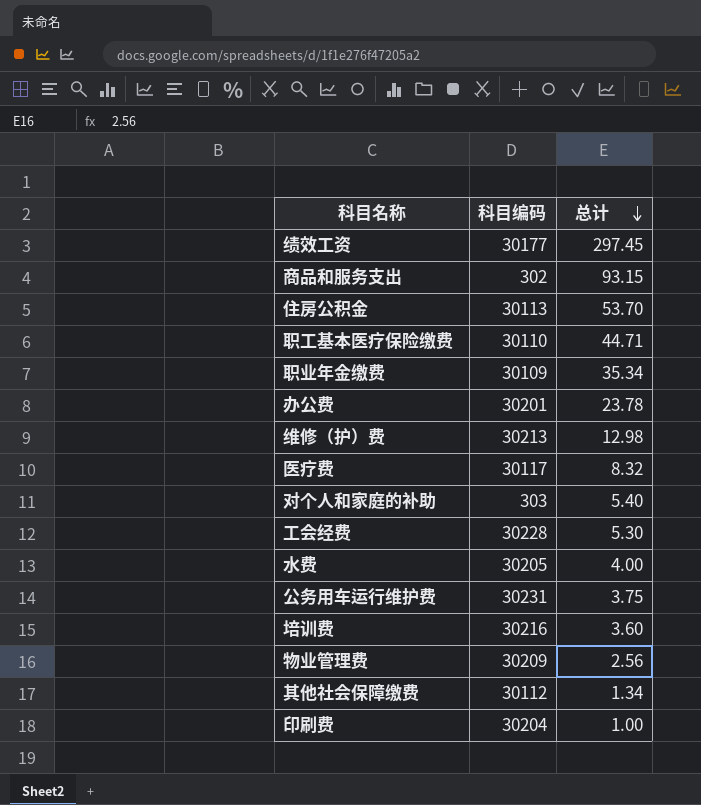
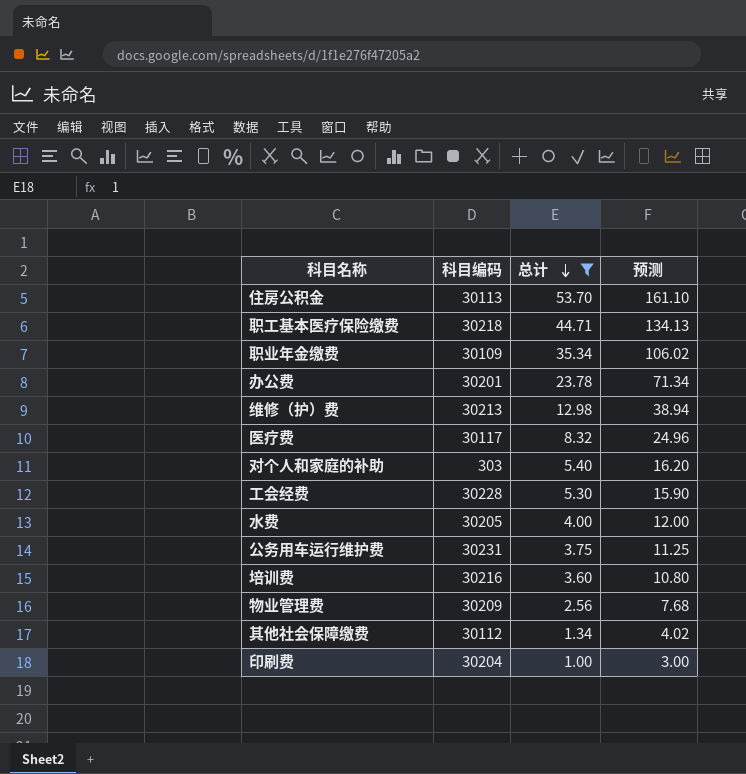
filter: none -> 总计 <= 53.70
column 预测 | formula: none -> [总计] * 3
职工基本医疗保险缴费 | 科目编码: 30110 -> 30218

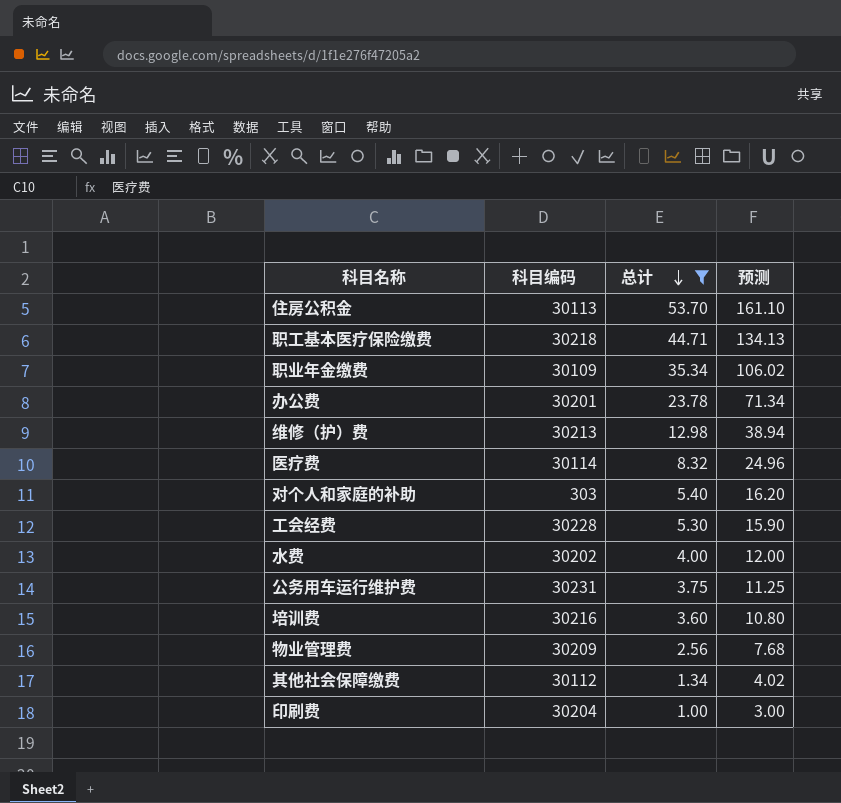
医疗费 | 科目编码: 30117 -> 30114
水费 | 科目编码: 30205 -> 30202

